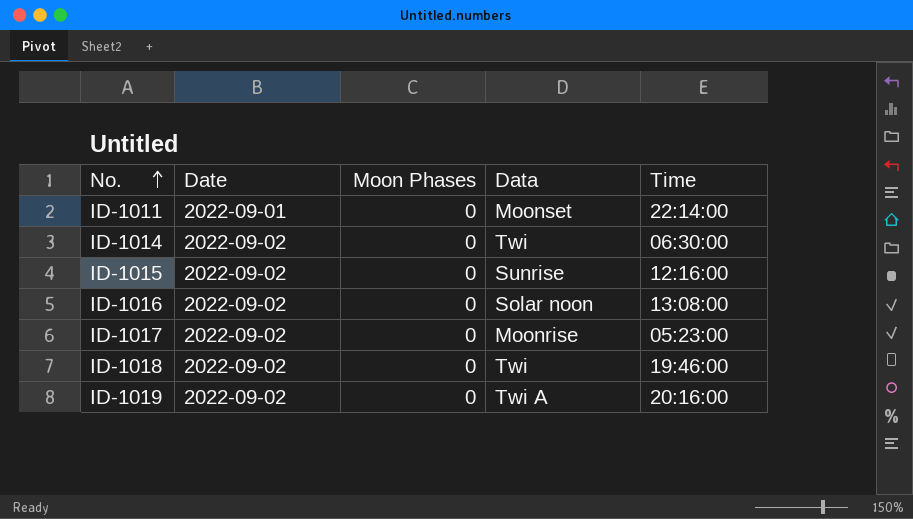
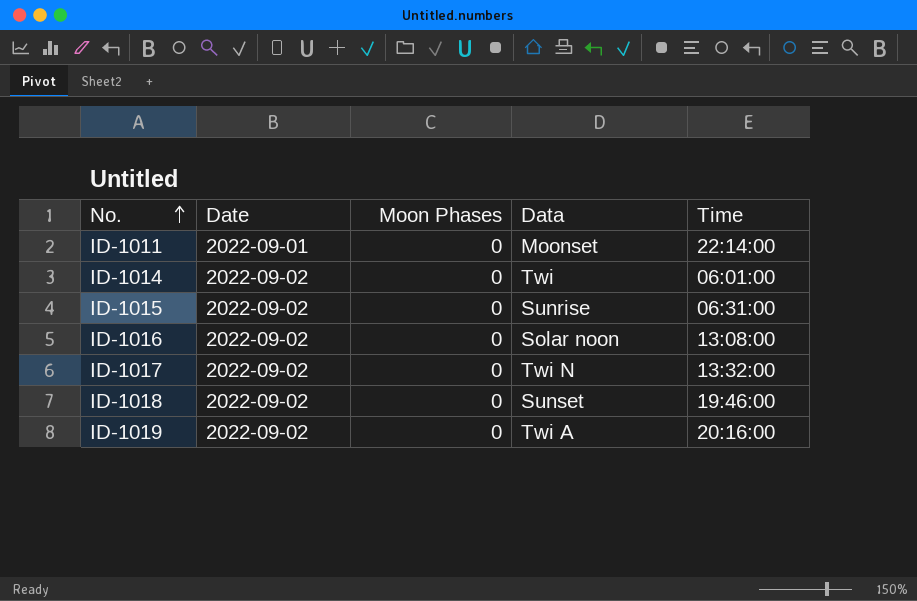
ID-1014 | Time: 06:30:00 -> 06:01:00
ID-1015 | Time: 12:16:00 -> 06:31:00
ID-1017 | Data: Moonrise -> Twi N
ID-1017 | Time: 05:23:00 -> 13:32:00
ID-1018 | Data: Twi -> Sunset

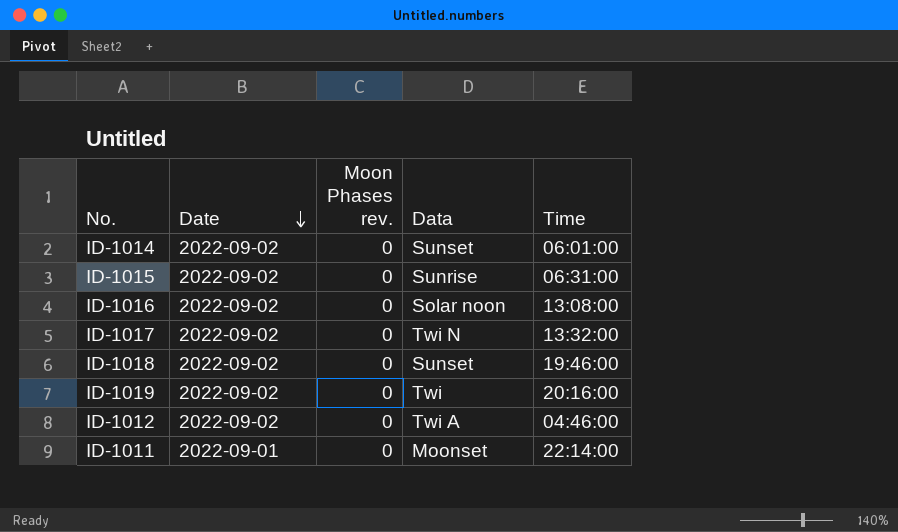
row order: No. ascending -> Date descending
column name: Moon Phases -> Moon Phases rev.
ID-1014 | Data: Twi -> Sunset
ID-1019 | Data: Twi A -> Twi
row ID-1012: none -> 2022-09-02 | 0 | Twi A | 04:46:00

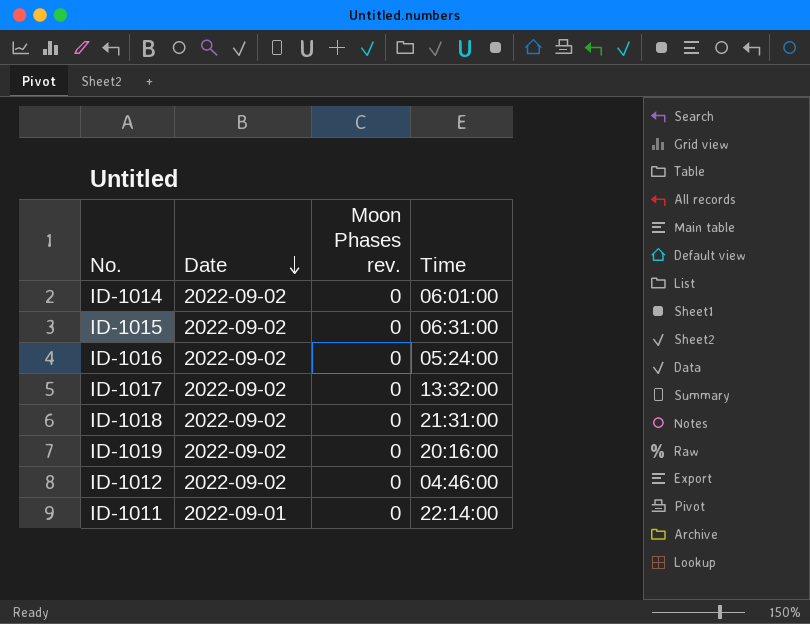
column Data | position: 4 -> none
ID-1016 | Time: 13:08:00 -> 05:24:00
ID-1018 | Time: 19:46:00 -> 21:31:00

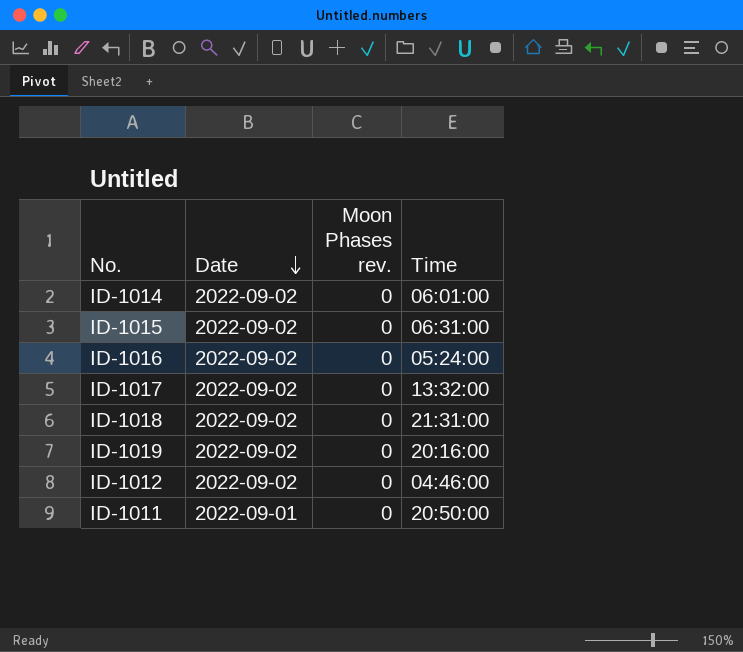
ID-1011 | Time: 22:14:00 -> 20:50:00

